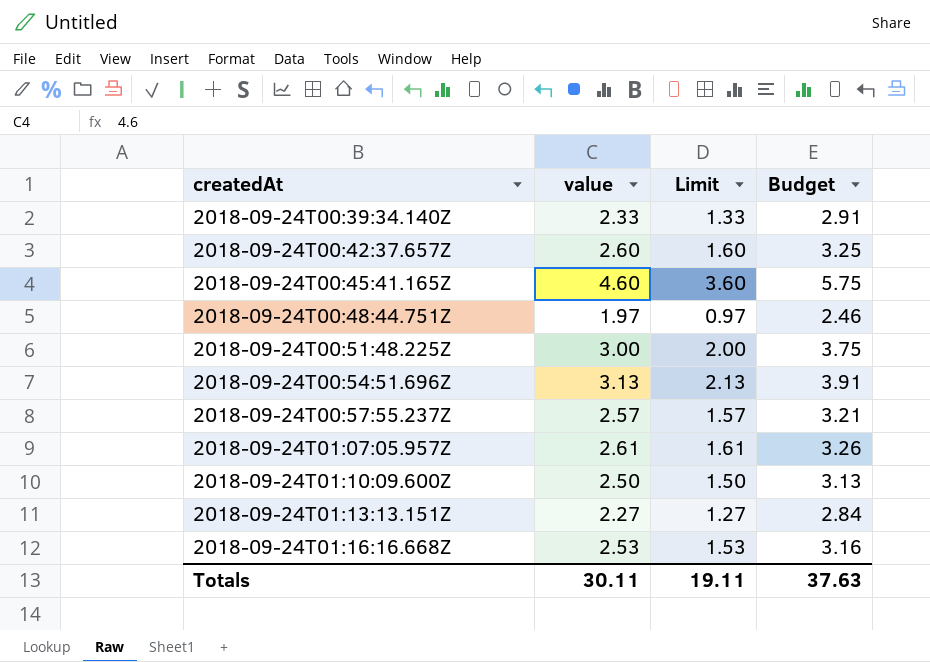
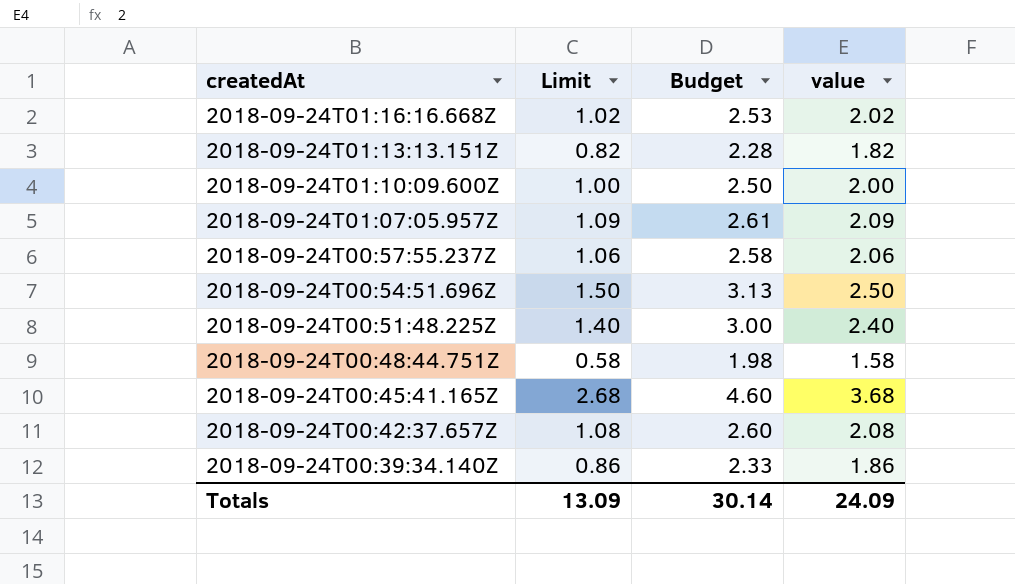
row order: createdAt ascending -> createdAt descending
column value | position: 2 -> 4
2018-09-24T01:16:16.668Z | Limit: 1.53 -> 1.02
2018-09-24T01:16:16.668Z | Budget: 3.16 -> 2.53
2018-09-24T01:16:16.668Z | value: 2.53 -> 2.02
2018-09-24T01:13:13.151Z | Limit: 1.27 -> 0.82
2018-09-24T01:13:13.151Z | Budget: 2.84 -> 2.28
2018-09-24T01:13:13.151Z | value: 2.27 -> 1.82
2018-09-24T01:10:09.600Z | Limit: 1.50 -> 1.00
2018-09-24T01:10:09.600Z | Budget: 3.13 -> 2.50
2018-09-24T01:10:09.600Z | value: 2.50 -> 2.00
2018-09-24T01:07:05.957Z | Limit: 1.61 -> 1.09
2018-09-24T01:07:05.957Z | Budget: 3.26 -> 2.61
2018-09-24T01:07:05.957Z | value: 2.61 -> 2.09
2018-09-24T00:57:55.237Z | Limit: 1.57 -> 1.06
2018-09-24T00:57:55.237Z | Budget: 3.21 -> 2.58
2018-09-24T00:57:55.237Z | value: 2.57 -> 2.06
2018-09-24T00:54:51.696Z | Limit: 2.13 -> 1.50
2018-09-24T00:54:51.696Z | Budget: 3.91 -> 3.13
2018-09-24T00:54:51.696Z | value: 3.13 -> 2.50
2018-09-24T00:51:48.225Z | Limit: 2.00 -> 1.40
2018-09-24T00:51:48.225Z | Budget: 3.75 -> 3.00
2018-09-24T00:51:48.225Z | value: 3.00 -> 2.40
2018-09-24T00:48:44.751Z | Limit: 0.97 -> 0.58
2018-09-24T00:48:44.751Z | Budget: 2.46 -> 1.98
2018-09-24T00:48:44.751Z | value: 1.97 -> 1.58
2018-09-24T00:45:41.165Z | Limit: 3.60 -> 2.68
2018-09-24T00:45:41.165Z | Budget: 5.75 -> 4.60
2018-09-24T00:45:41.165Z | value: 4.60 -> 3.68
2018-09-24T00:42:37.657Z | Limit: 1.60 -> 1.08
2018-09-24T00:42:37.657Z | Budget: 3.25 -> 2.60
2018-09-24T00:42:37.657Z | value: 2.60 -> 2.08
2018-09-24T00:39:34.140Z | Limit: 1.33 -> 0.86
2018-09-24T00:39:34.140Z | Budget: 2.91 -> 2.33
2018-09-24T00:39:34.140Z | value: 2.33 -> 1.86
Totals | Limit: 19.11 -> 13.09
Totals | Budget: 37.63 -> 30.14
Totals | value: 30.11 -> 24.09

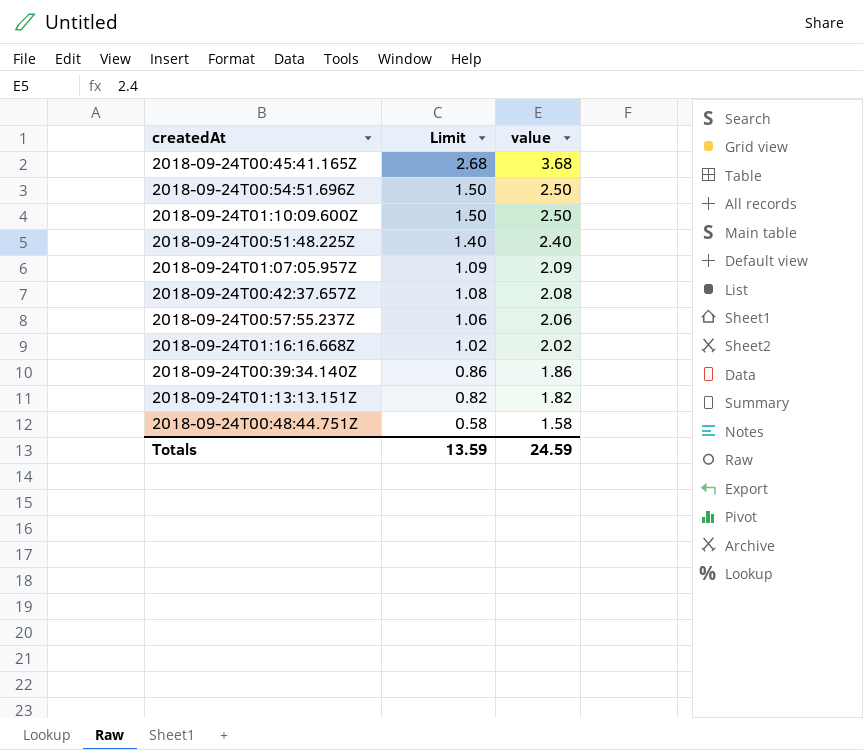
row order: createdAt descending -> Limit descending
column Budget | formula: [value] * 1.25 -> none
2018-09-24T01:10:09.600Z | Limit: 1.00 -> 1.50
2018-09-24T01:10:09.600Z | value: 2.00 -> 2.50
Totals | Limit: 13.09 -> 13.59
Totals | value: 24.09 -> 24.59

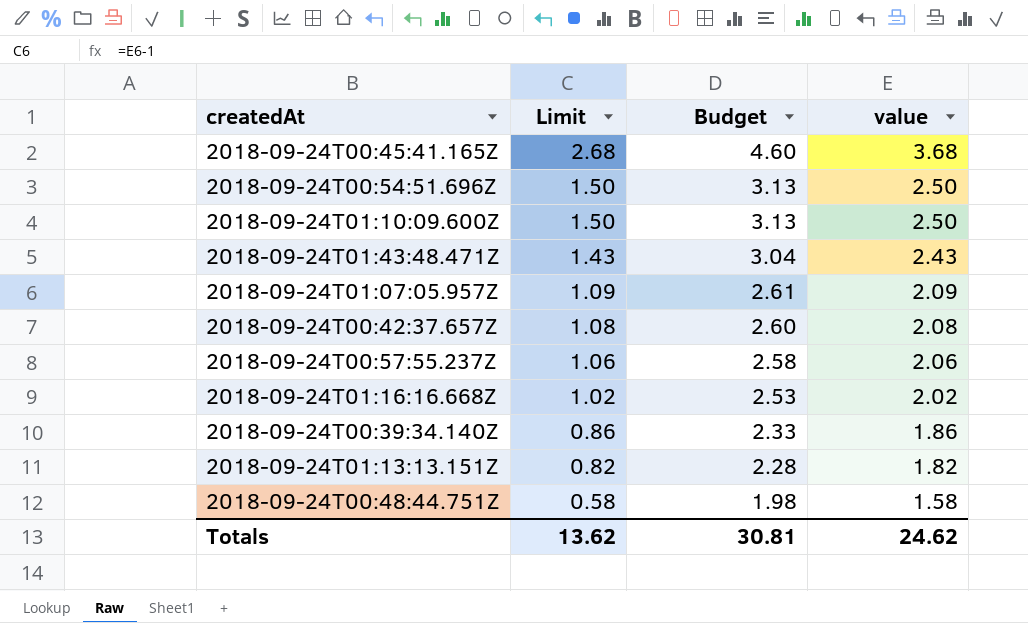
column Budget | formula: none -> [value] * 1.25
row 2018-09-24T00:51:48.225Z: 1.40 | 2.40 -> none
row 2018-09-24T01:43:48.471Z: none -> 1.43 | 3.04 | 2.43
Totals | Limit: 13.59 -> 13.62
Totals | value: 24.59 -> 24.62

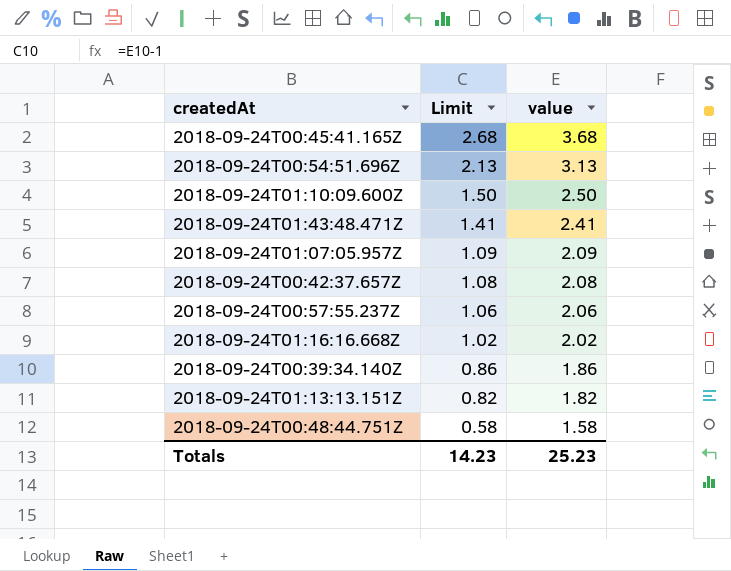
column Budget | formula: [value] * 1.25 -> none
2018-09-24T00:54:51.696Z | Limit: 1.50 -> 2.13
2018-09-24T00:54:51.696Z | value: 2.50 -> 3.13
2018-09-24T01:43:48.471Z | Limit: 1.43 -> 1.41
2018-09-24T01:43:48.471Z | value: 2.43 -> 2.41
Totals | Limit: 13.62 -> 14.23
Totals | value: 24.62 -> 25.23

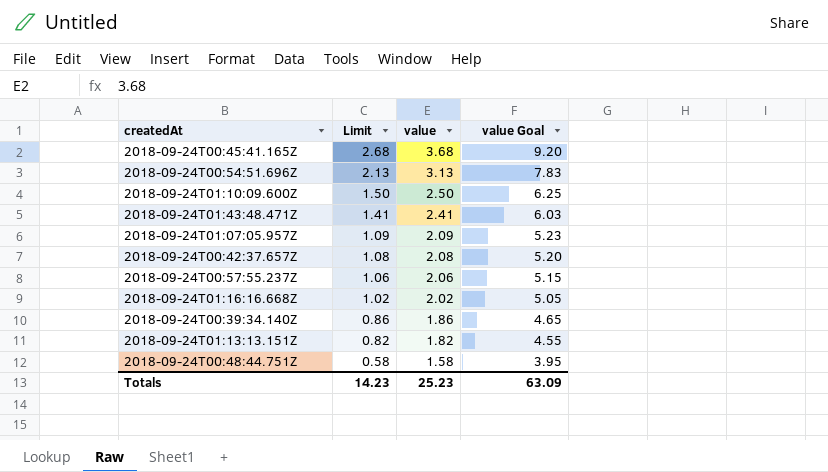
column value Goal | formula: none -> [value] * 2.5

